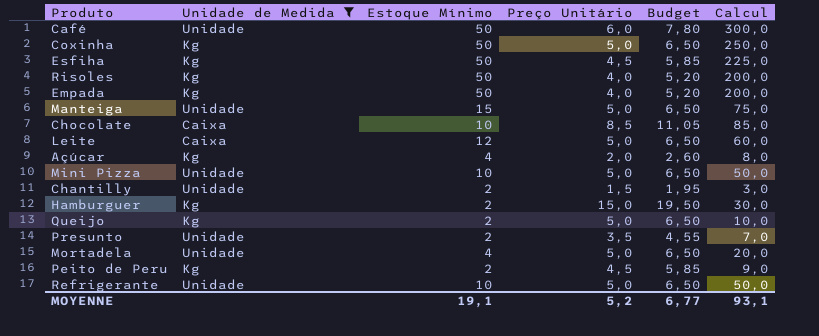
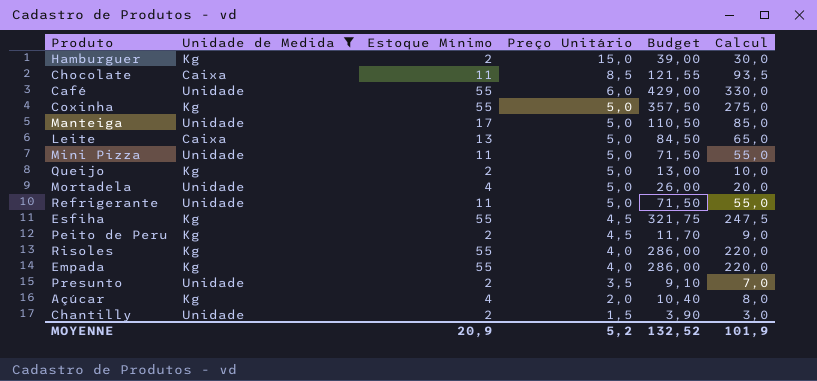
row order: none -> Preço Unitário descending
column Budget | formula: [Preço Unitário] * 1,3 -> [Calcul] * 1,3
Chocolate | Estoque Mínimo: 10 -> 11
Chocolate | Calcul: 85,0 -> 93,5
Café | Estoque Mínimo: 50 -> 55
Café | Calcul: 300,0 -> 330,0
Coxinha | Estoque Mínimo: 50 -> 55
Coxinha | Calcul: 250,0 -> 275,0
Manteiga | Estoque Mínimo: 15 -> 17
Manteiga | Calcul: 75,0 -> 85,0
Leite | Estoque Mínimo: 12 -> 13
Leite | Calcul: 60,0 -> 65,0
Mini Pizza | Estoque Mínimo: 10 -> 11
Mini Pizza | Calcul: 50,0 -> 55,0
Refrigerante | Estoque Mínimo: 10 -> 11
Refrigerante | Calcul: 50,0 -> 55,0
Esfiha | Estoque Mínimo: 50 -> 55
Esfiha | Calcul: 225,0 -> 247,5
Risoles | Estoque Mínimo: 50 -> 55
Risoles | Calcul: 200,0 -> 220,0
Empada | Estoque Mínimo: 50 -> 55
Empada | Calcul: 200,0 -> 220,0
MOYENNE | Estoque Mínimo: 19,1 -> 20,9
MOYENNE | Budget: 6,77 -> 132,52
MOYENNE | Calcul: 93,1 -> 101,9

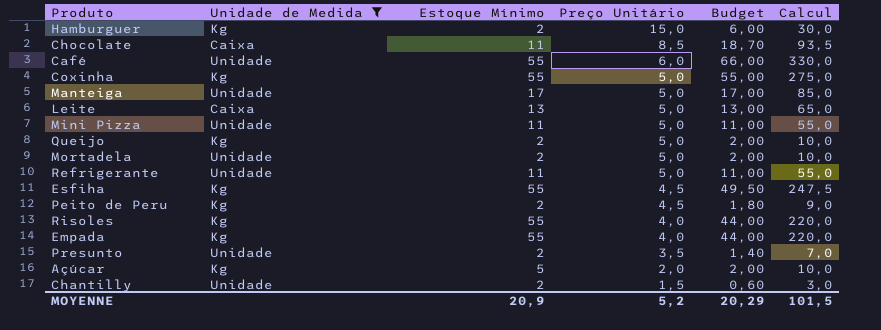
column Budget | formula: [Calcul] * 1,3 -> [Calcul] * 0,2
Mortadela | Estoque Mínimo: 4 -> 2
Mortadela | Calcul: 20,0 -> 10,0
Açúcar | Estoque Mínimo: 4 -> 5
Açúcar | Calcul: 8,0 -> 10,0
MOYENNE | Budget: 132,52 -> 20,29
MOYENNE | Calcul: 101,9 -> 101,5

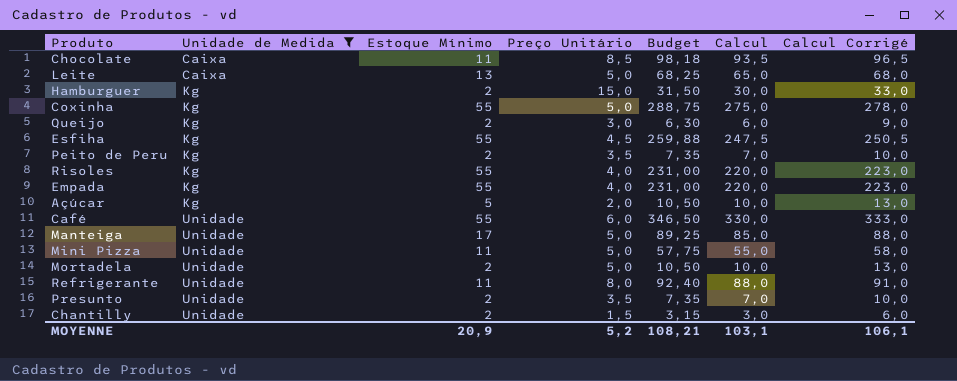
row order: Preço Unitário descending -> Unidade de Medida ascending
column Budget | formula: [Calcul] * 0,2 -> [Calcul] * 1,05
column Calcul Corrigé | formula: none -> [Calcul] + 3
Queijo | Preço Unitário: 5,0 -> 3,0
Queijo | Calcul: 10,0 -> 6,0
Peito de Peru | Preço Unitário: 4,5 -> 3,5
Peito de Peru | Calcul: 9,0 -> 7,0
Refrigerante | Preço Unitário: 5,0 -> 8,0
Refrigerante | Calcul: 55,0 -> 88,0
MOYENNE | Budget: 20,29 -> 108,21
MOYENNE | Calcul: 101,5 -> 103,1

